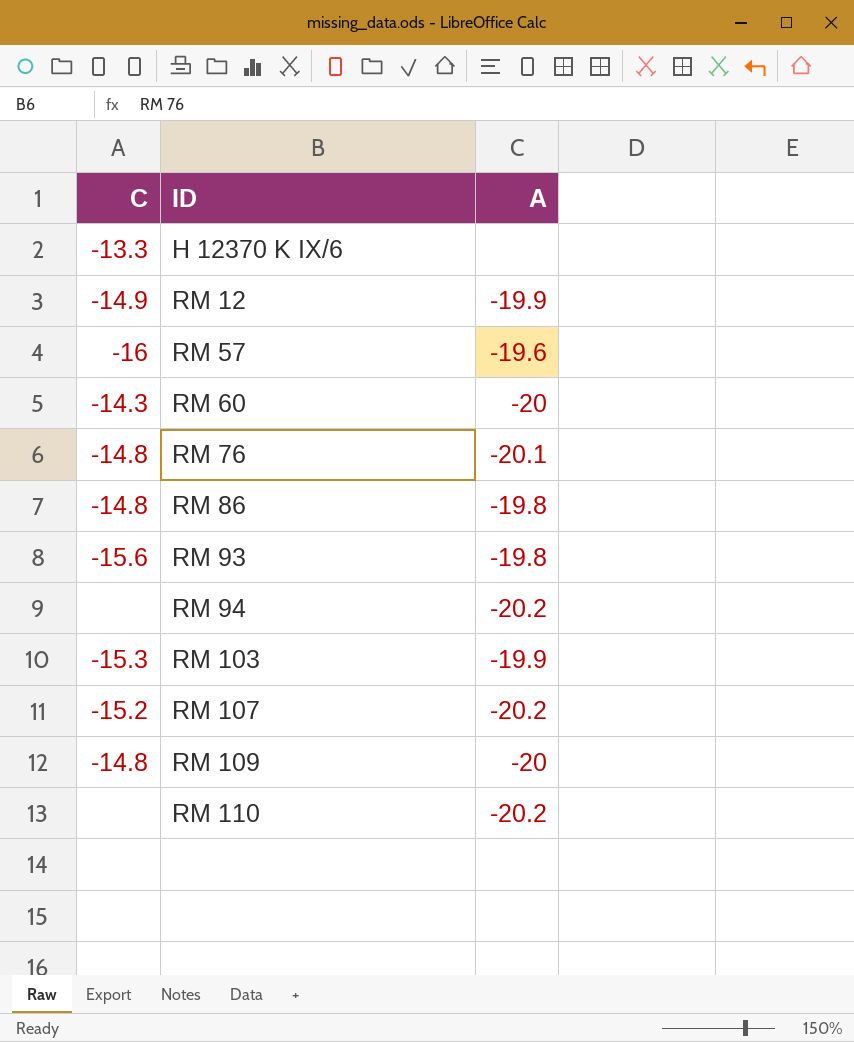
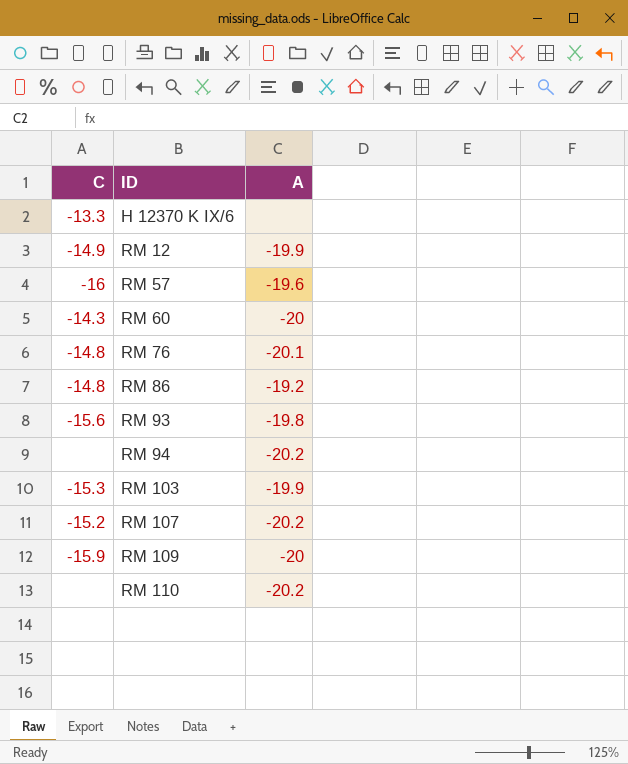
RM 86 | A: -19.8 -> -19.2
RM 109 | C: -14.8 -> -15.9

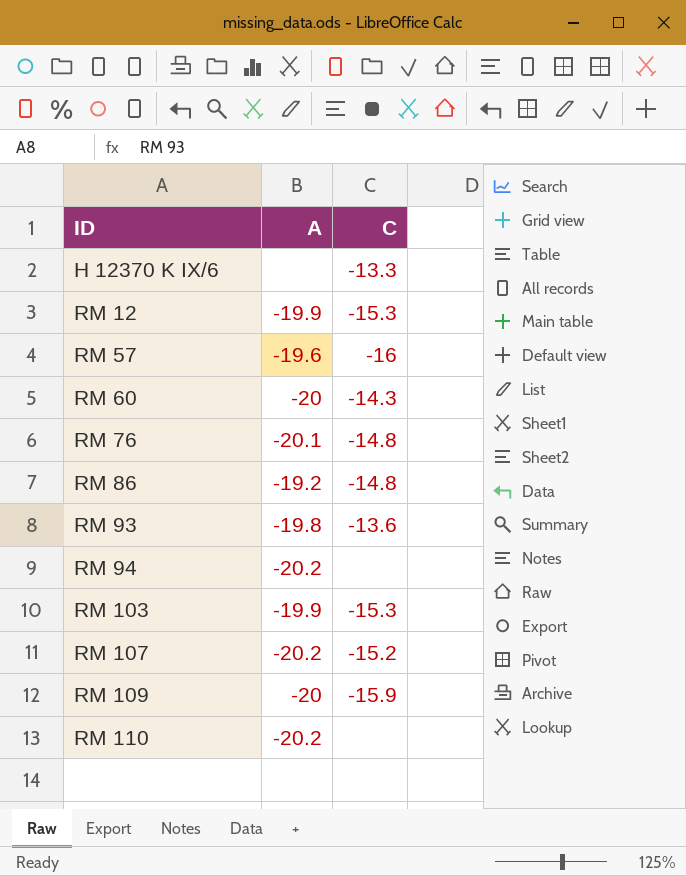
column C | position: 1 -> 3
RM 12 | C: -14.9 -> -15.3
RM 93 | C: -15.6 -> -13.6

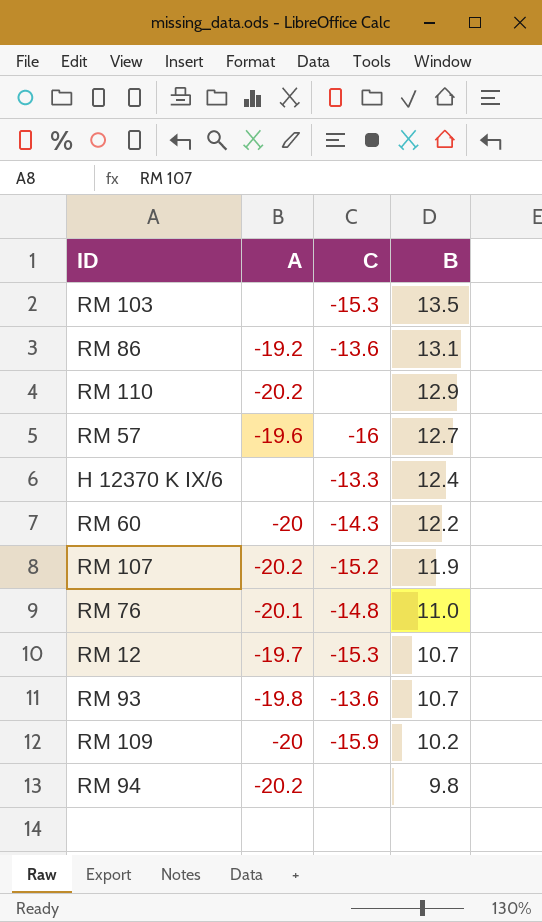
row order: ID ascending -> B descending
column B | position: none -> 4
RM 103 | A: -19.9 -> none
RM 86 | C: -14.8 -> -13.6
RM 12 | A: -19.9 -> -19.7

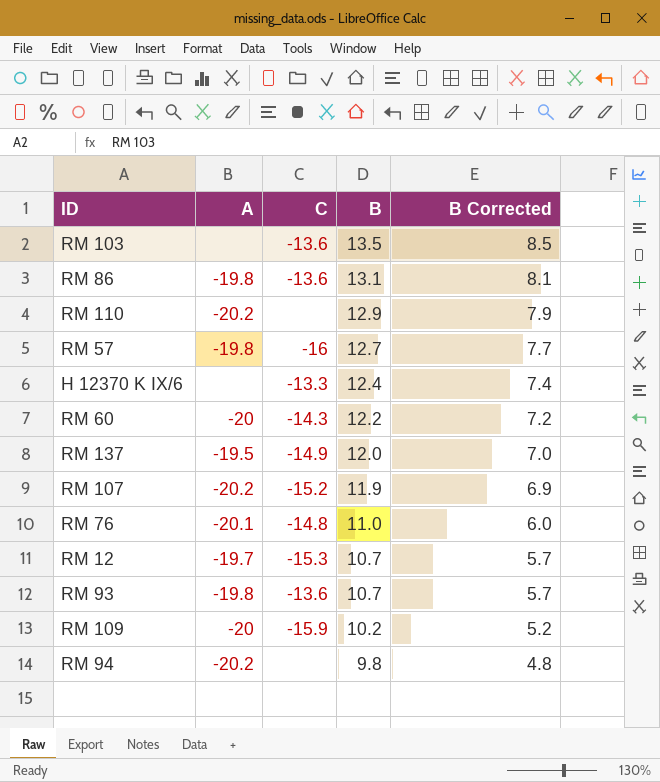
column B Corrected | formula: none -> [B] - 5
RM 103 | C: -15.3 -> -13.6
RM 86 | A: -19.2 -> -19.8
RM 57 | A: -19.6 -> -19.8
row RM 137: none -> -19.5 | -14.9 | 12.0 | 7.0

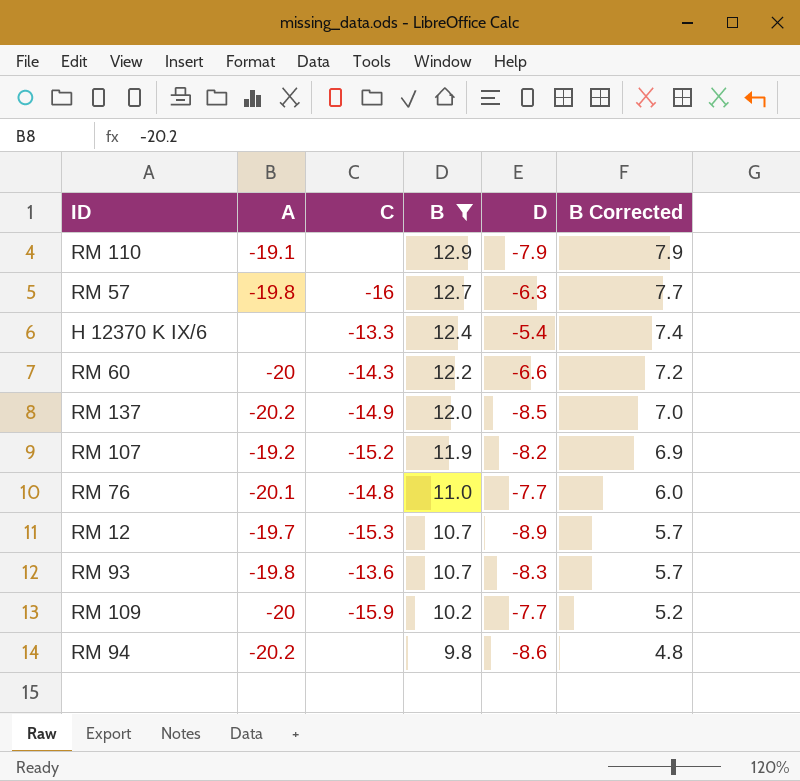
filter: none -> B <= 12.9
column D | position: none -> 5
RM 110 | A: -20.2 -> -19.1
RM 137 | A: -19.5 -> -20.2
RM 107 | A: -20.2 -> -19.2

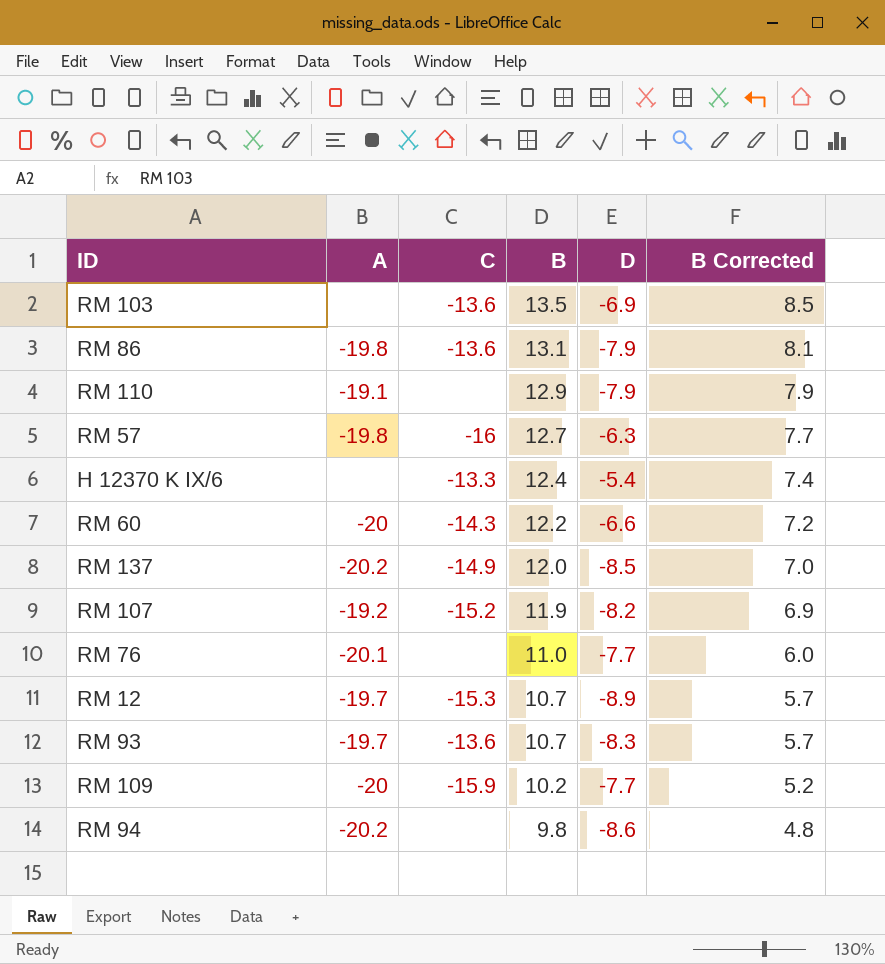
filter: B <= 12.9 -> none
RM 76 | C: -14.8 -> none
RM 93 | A: -19.8 -> -19.7

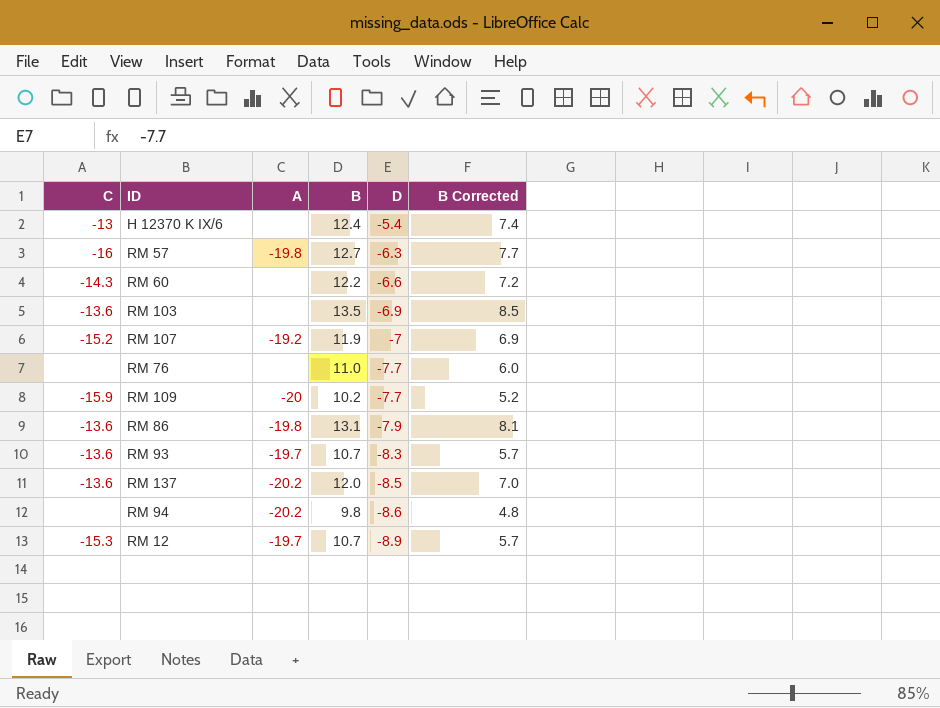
row order: B descending -> D descending
column C | position: 3 -> 1
row RM 110: -19.1 | none | 12.9 | -7.9 | 7.9 -> none
H 12370 K IX/6 | C: -13.3 -> -13
RM 60 | A: -20 -> none
RM 107 | D: -8.2 -> -7
RM 76 | A: -20.1 -> none
RM 137 | C: -14.9 -> -13.6

